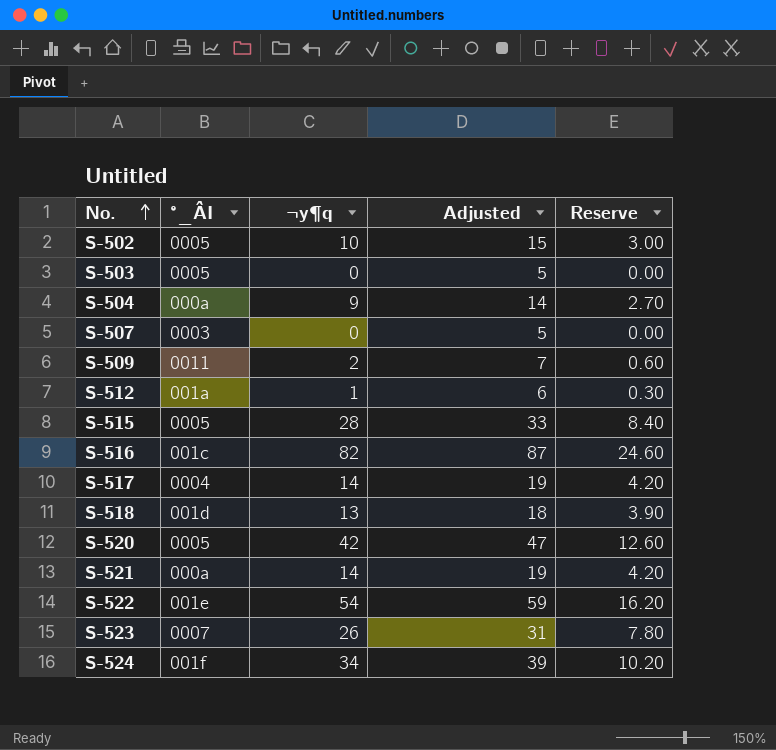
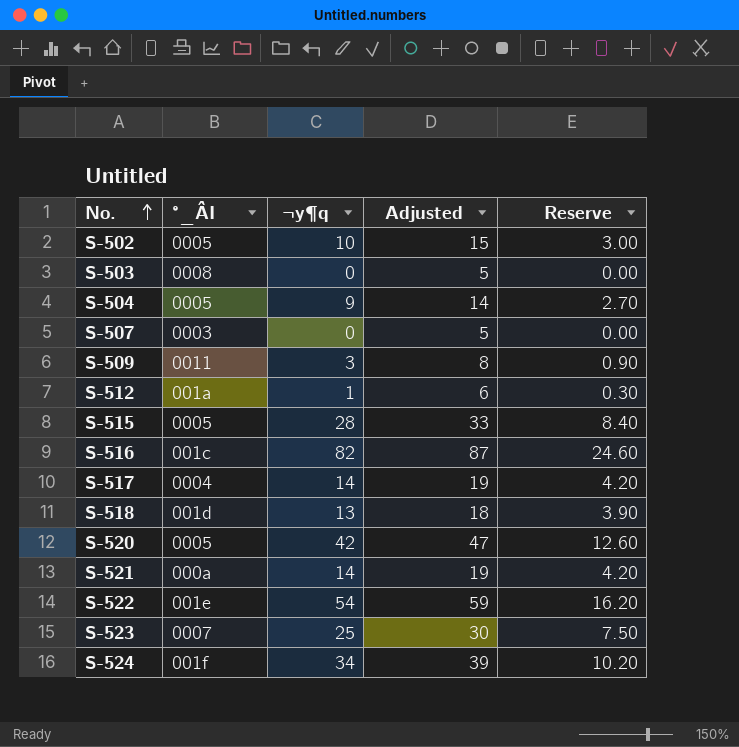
S-503 | °_ÂI: 0005 -> 0008
S-504 | °_ÂI: 000a -> 0005
S-509 | ¬y¶q: 2 -> 3
S-509 | Adjusted: 7 -> 8
S-509 | Reserve: 0.60 -> 0.90
S-523 | ¬y¶q: 26 -> 25
S-523 | Adjusted: 31 -> 30
S-523 | Reserve: 7.80 -> 7.50

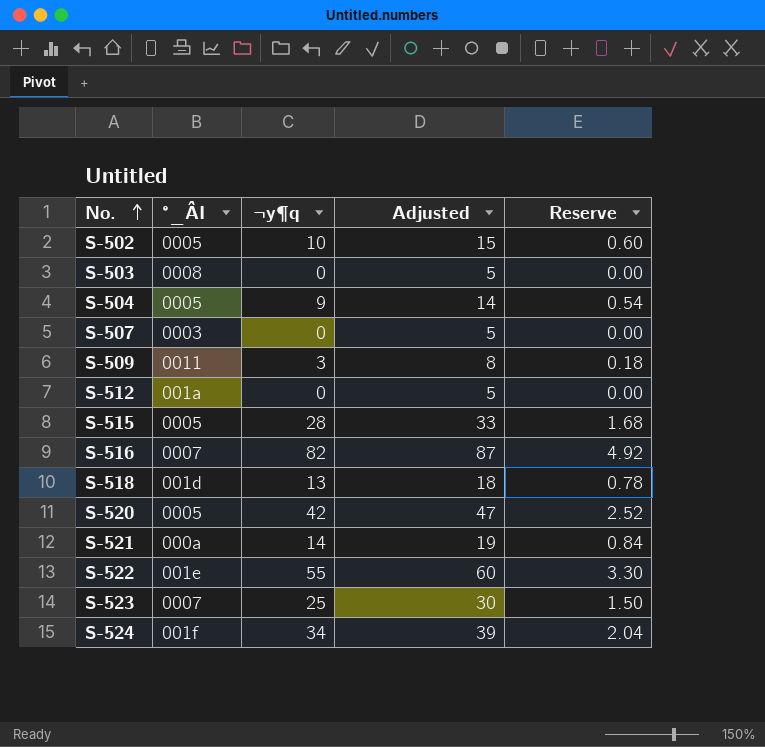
column Reserve | formula: [¬y¶q] * 0.3 -> [¬y¶q] * 0.06
row S-517: 0004 | 14 | 19 | 4.20 -> none
S-512 | ¬y¶q: 1 -> 0
S-512 | Adjusted: 6 -> 5
S-516 | °_ÂI: 001c -> 0007
S-522 | ¬y¶q: 54 -> 55
S-522 | Adjusted: 59 -> 60

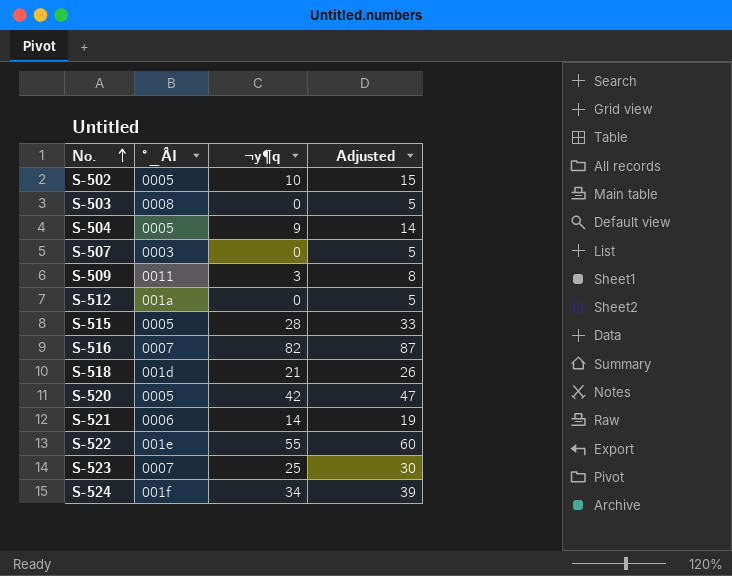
column Reserve | formula: [¬y¶q] * 0.06 -> none
S-518 | ¬y¶q: 13 -> 21
S-518 | Adjusted: 18 -> 26
S-521 | °_ÂI: 000a -> 0006

